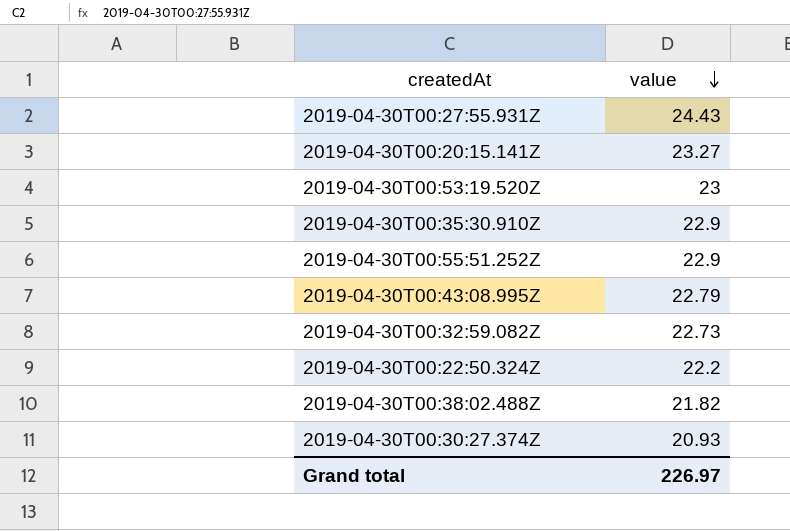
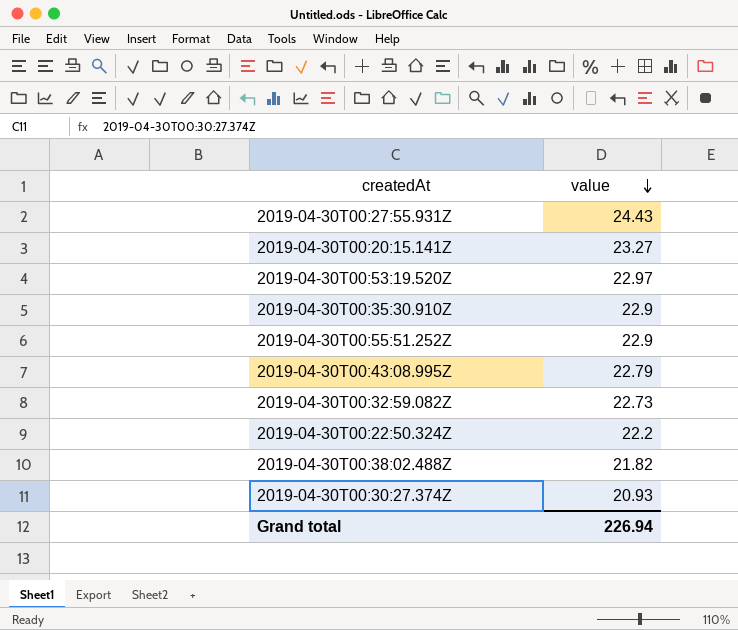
2019-04-30T00:53:19.520Z | value: 23 -> 22.97
Grand total | value: 226.97 -> 226.94

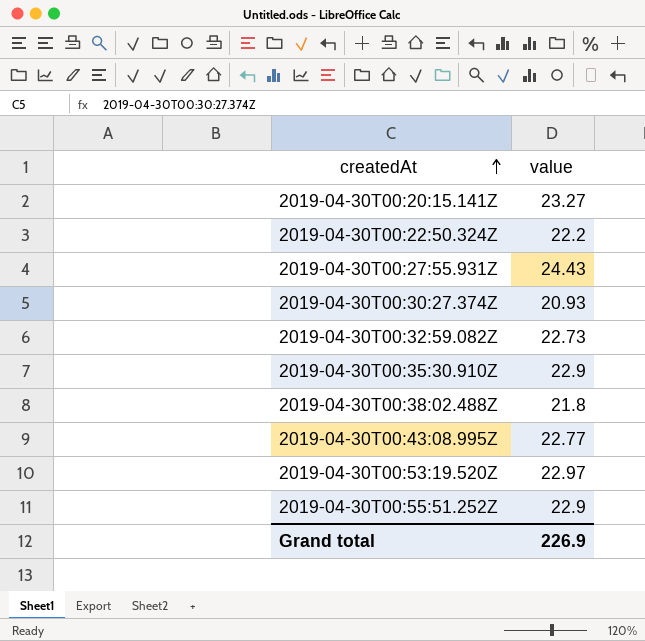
row order: value descending -> createdAt ascending
2019-04-30T00:38:02.488Z | value: 21.82 -> 21.8
2019-04-30T00:43:08.995Z | value: 22.79 -> 22.77
Grand total | value: 226.94 -> 226.9

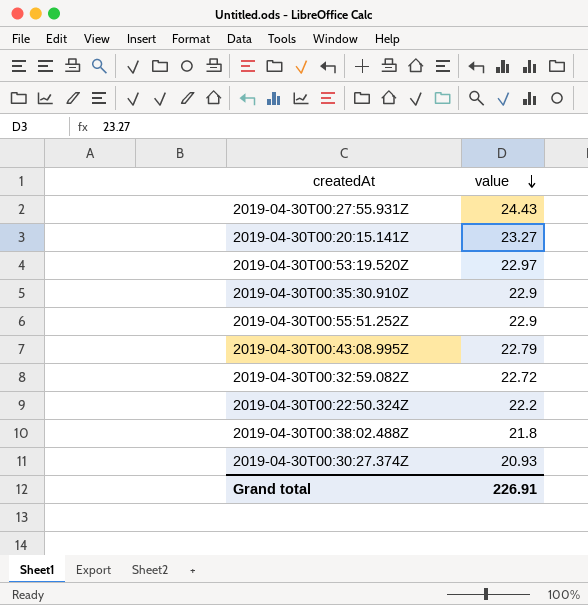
row order: createdAt ascending -> value descending
2019-04-30T00:43:08.995Z | value: 22.77 -> 22.79
2019-04-30T00:32:59.082Z | value: 22.73 -> 22.72
Grand total | value: 226.9 -> 226.91

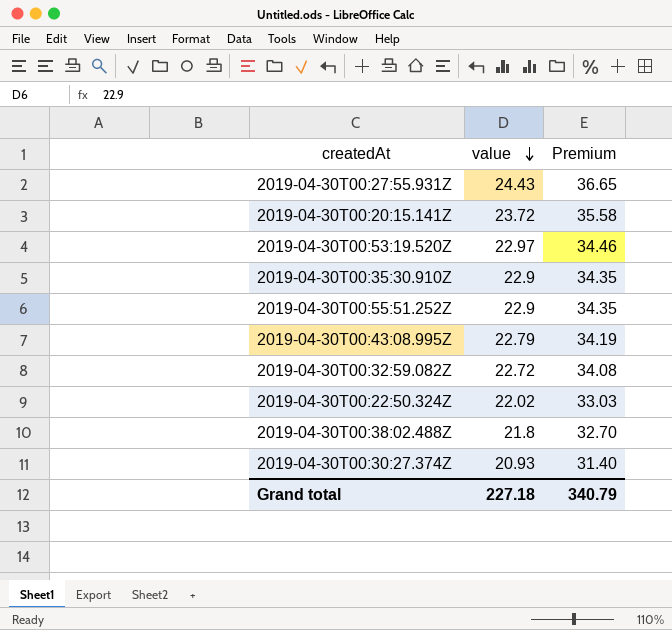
column Premium | formula: none -> [value] * 1.5
2019-04-30T00:20:15.141Z | value: 23.27 -> 23.72
2019-04-30T00:22:50.324Z | value: 22.2 -> 22.02
Grand total | value: 226.91 -> 227.18

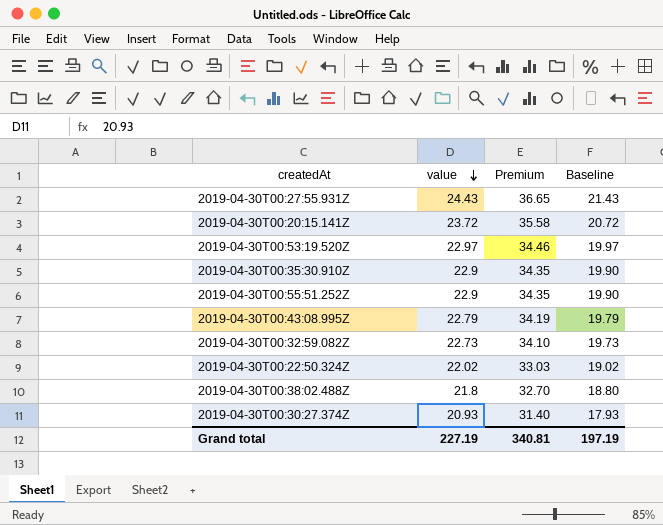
column Baseline | formula: none -> [value] - 3
2019-04-30T00:32:59.082Z | value: 22.72 -> 22.73
2019-04-30T00:32:59.082Z | Premium: 34.08 -> 34.10
Grand total | value: 227.18 -> 227.19
Grand total | Premium: 340.79 -> 340.81

